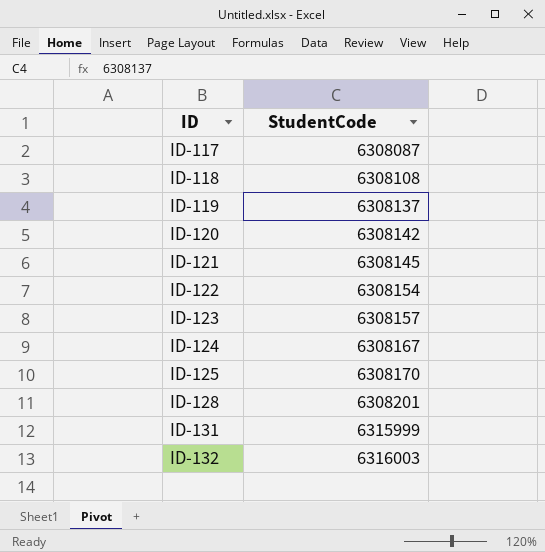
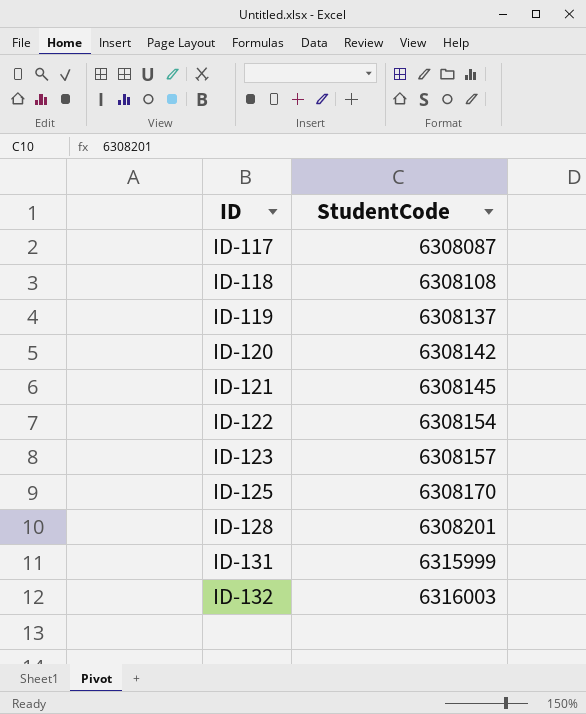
row ID-124: 6308167 -> none

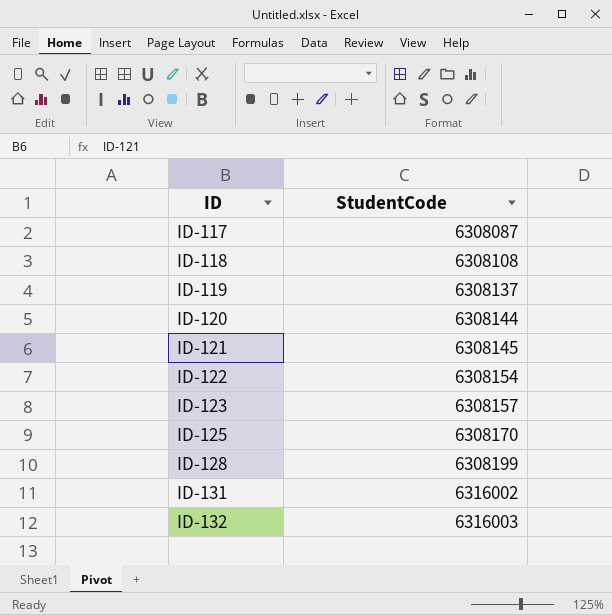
ID-120 | StudentCode: 6308142 -> 6308144
ID-128 | StudentCode: 6308201 -> 6308199
ID-131 | StudentCode: 6315999 -> 6316002

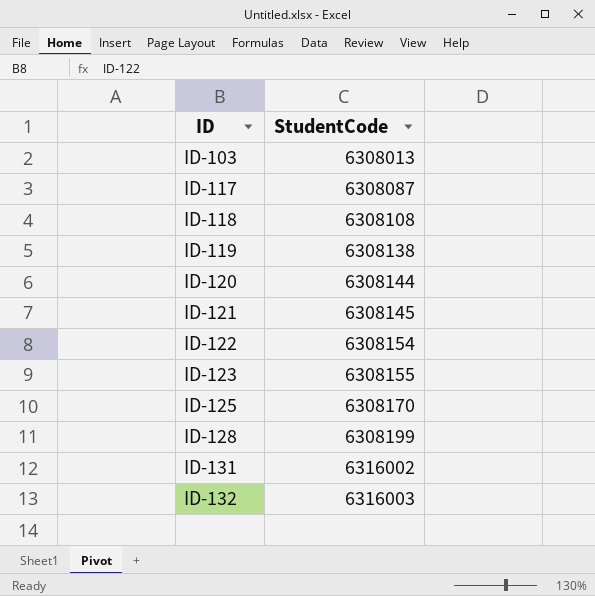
row ID-103: none -> 6308013
ID-119 | StudentCode: 6308137 -> 6308138
ID-123 | StudentCode: 6308157 -> 6308155

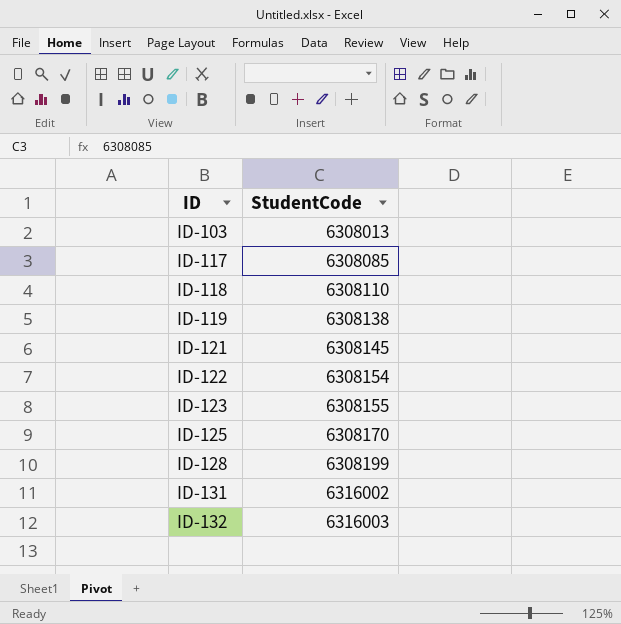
row ID-120: 6308144 -> none
ID-117 | StudentCode: 6308087 -> 6308085
ID-118 | StudentCode: 6308108 -> 6308110

